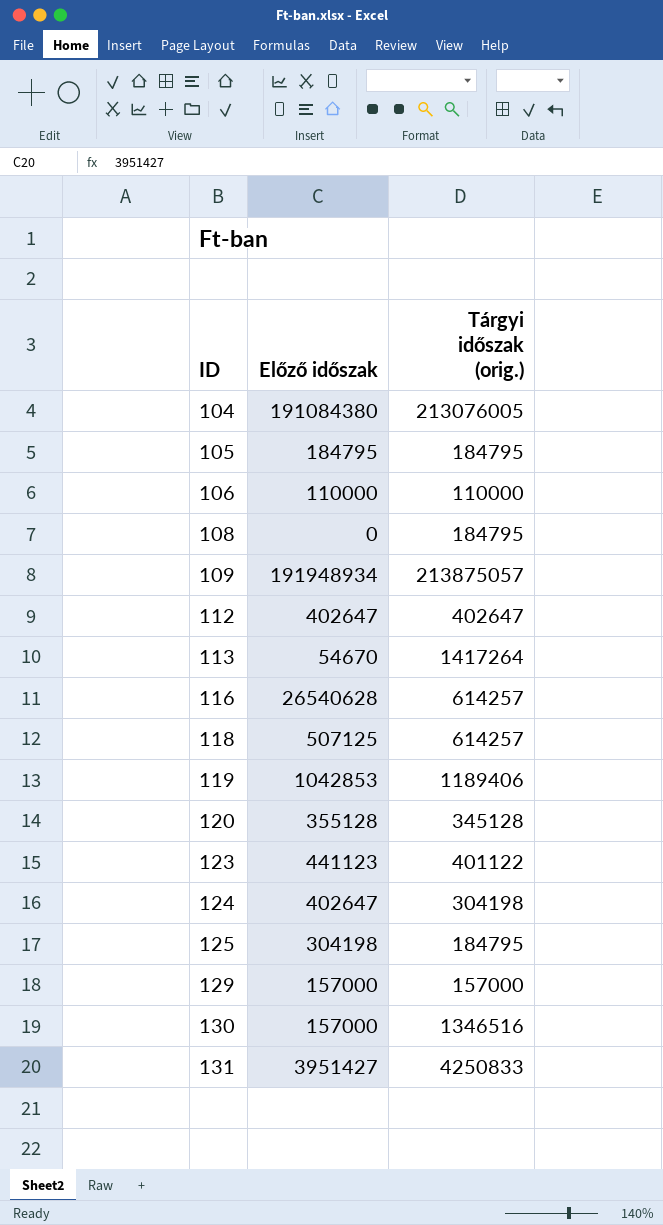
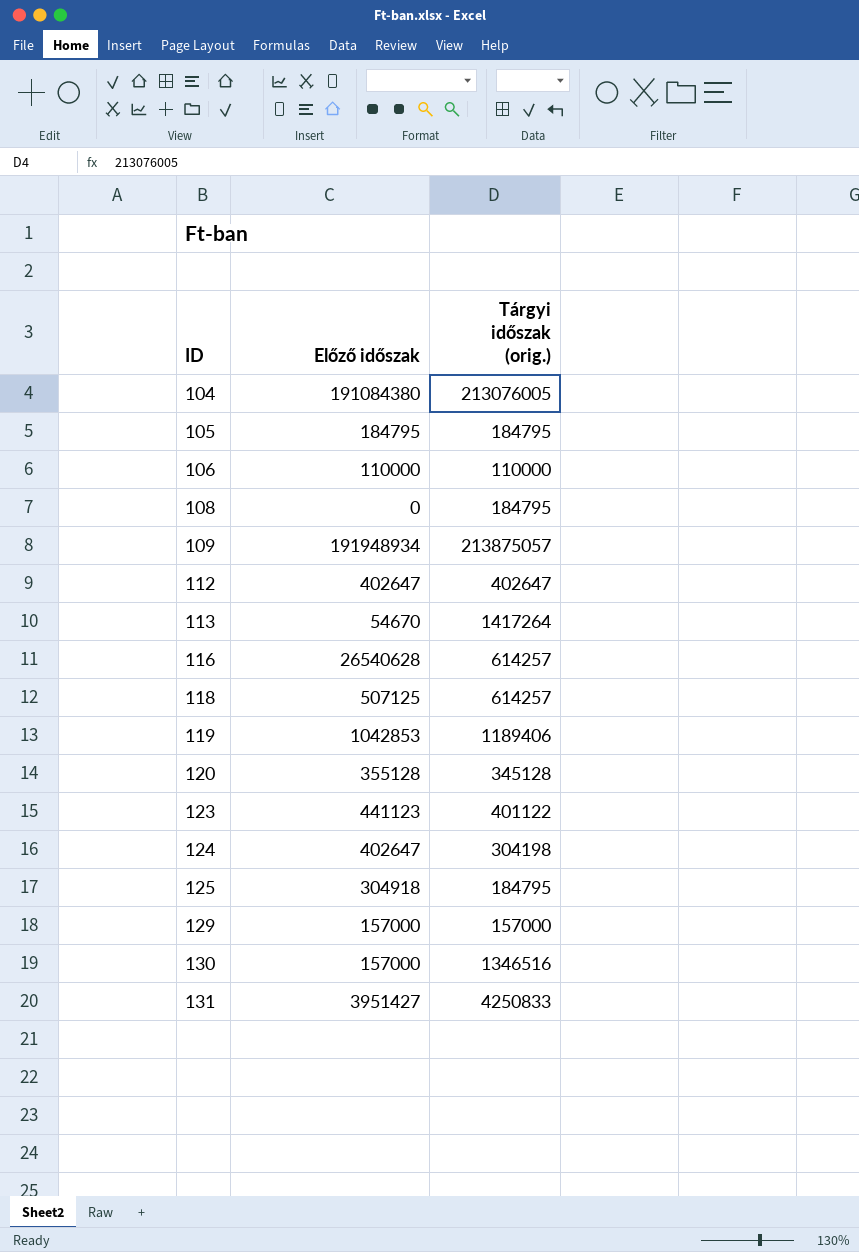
125 | Előző időszak: 304198 -> 304918

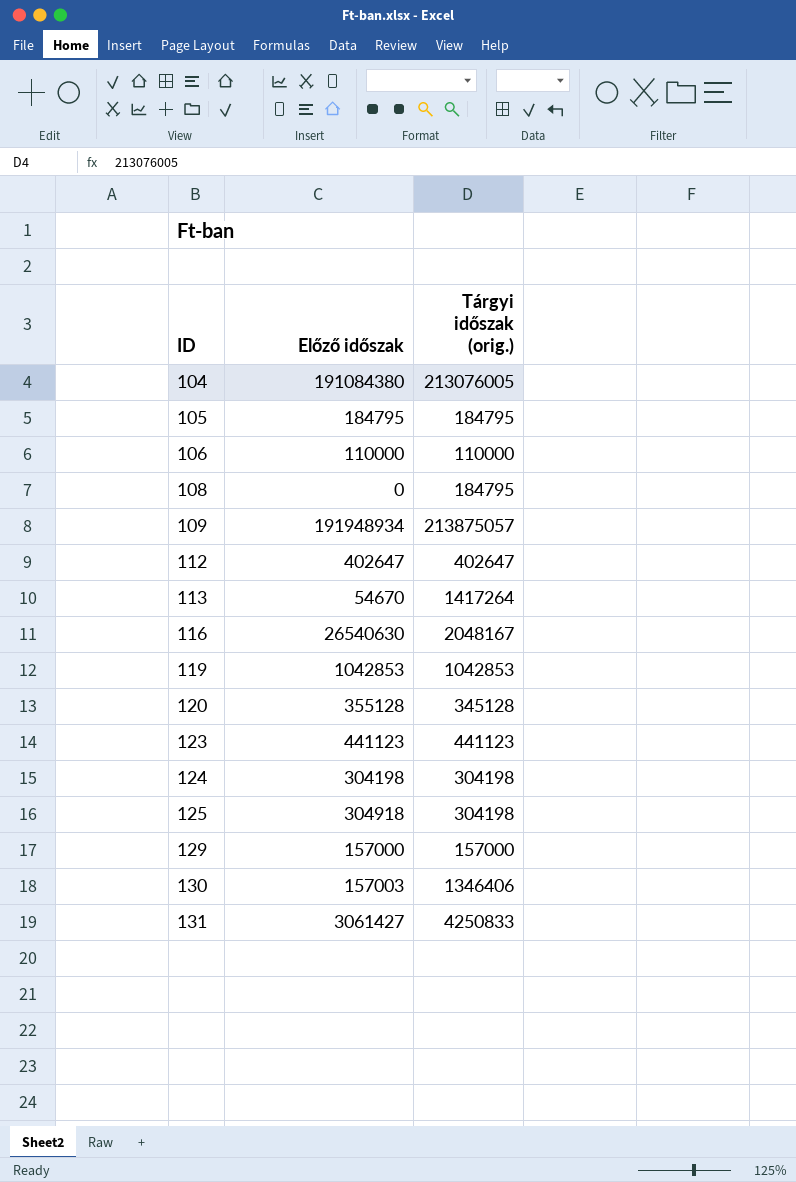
row 118: 507125 | 614257 -> none
116 | Előző időszak: 26540628 -> 26540630
116 | Tárgyi időszak (orig.): 614257 -> 2048167
119 | Tárgyi időszak (orig.): 1189406 -> 1042853
123 | Tárgyi időszak (orig.): 401122 -> 441123
124 | Előző időszak: 402647 -> 304198
125 | Tárgyi időszak (orig.): 184795 -> 304198
130 | Előző időszak: 157000 -> 157003
130 | Tárgyi időszak (orig.): 1346516 -> 1346406
131 | Előző időszak: 3951427 -> 3061427

